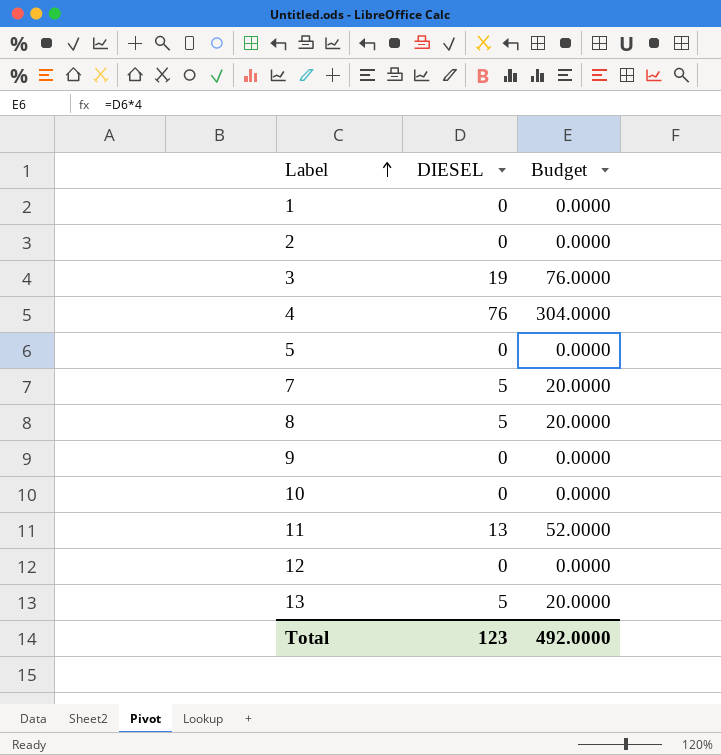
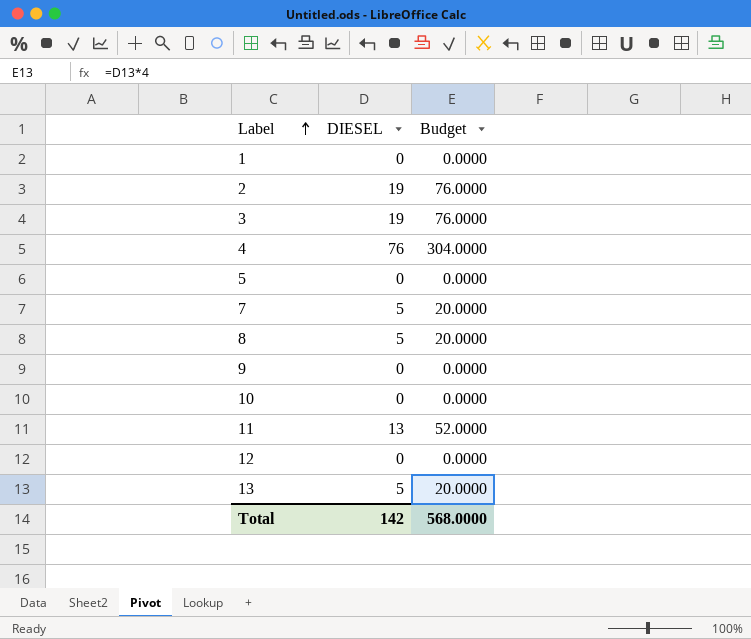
2 | DIESEL: 0 -> 19
2 | Budget: 0.0000 -> 76.0000
Total | DIESEL: 123 -> 142
Total | Budget: 492.0000 -> 568.0000

